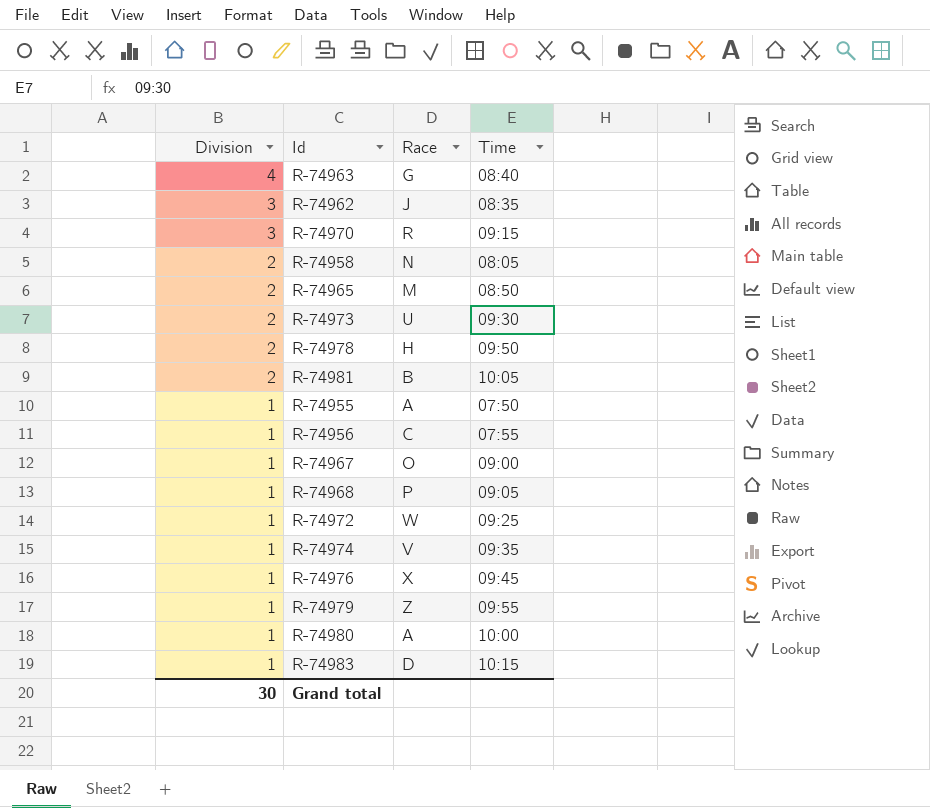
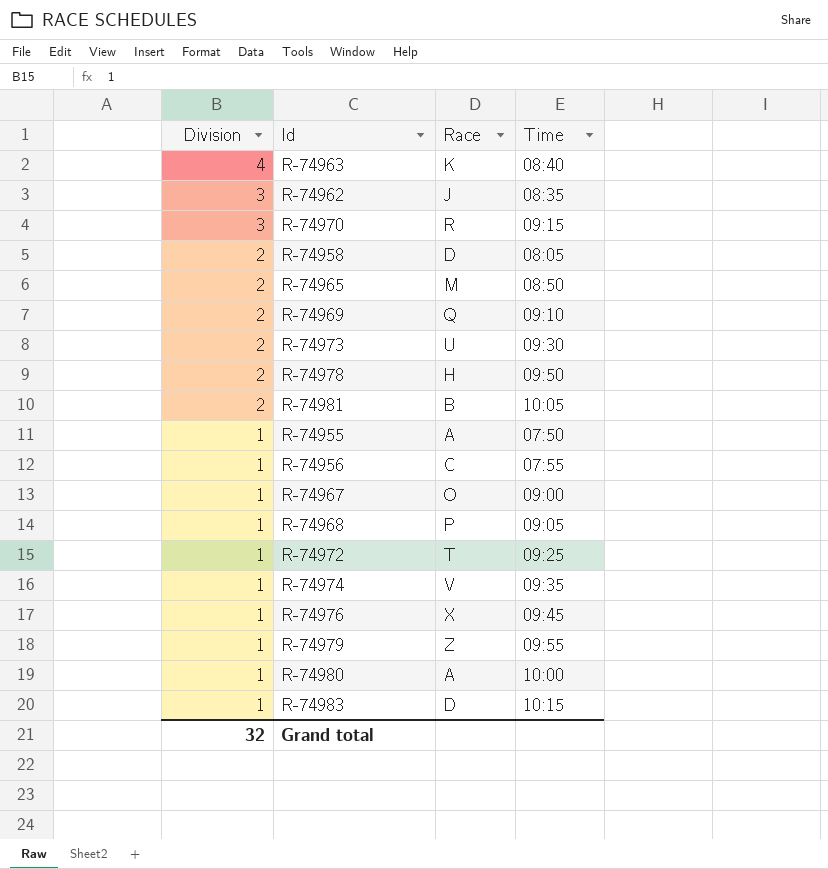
R-74963 | Race: G -> K
R-74958 | Race: N -> D
row R-74969: none -> 2 | Q | 09:10
R-74972 | Race: W -> T
Grand total | Division: 30 -> 32

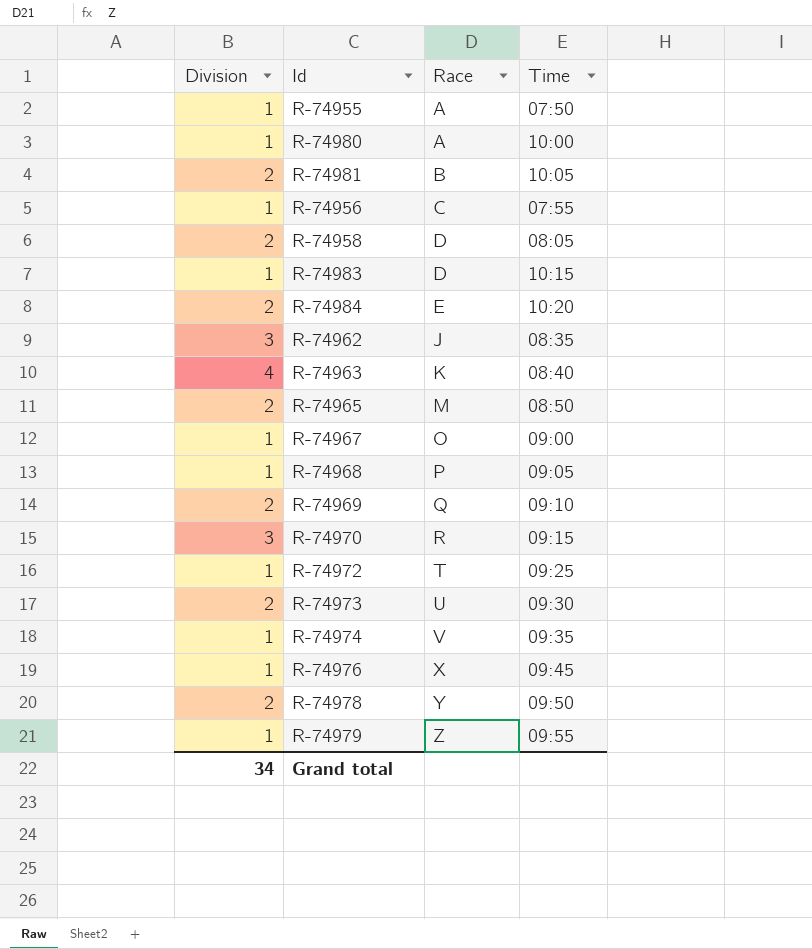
row order: Division descending -> Race ascending
row R-74984: none -> 2 | E | 10:20
R-74978 | Race: H -> Y
Grand total | Division: 32 -> 34

